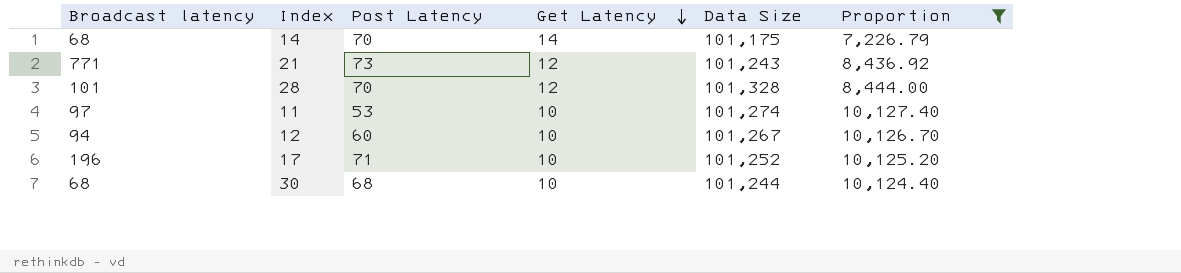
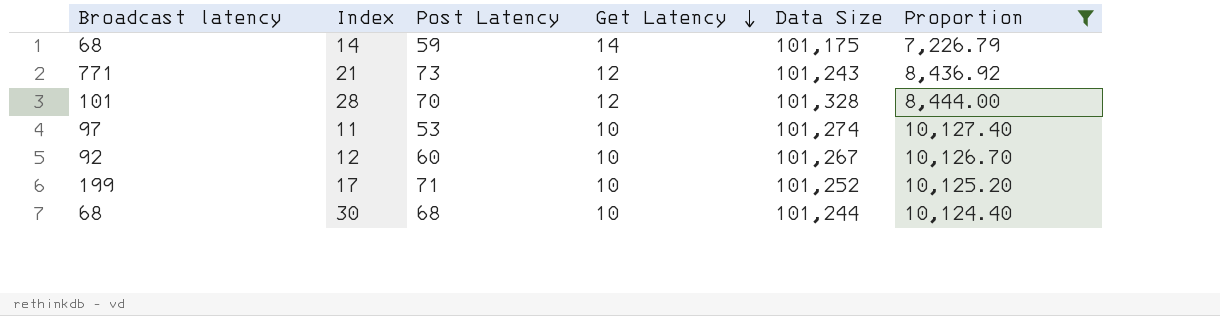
14 | Post Latency: 70 -> 59
12 | Broadcast latency: 94 -> 92
17 | Broadcast latency: 196 -> 199

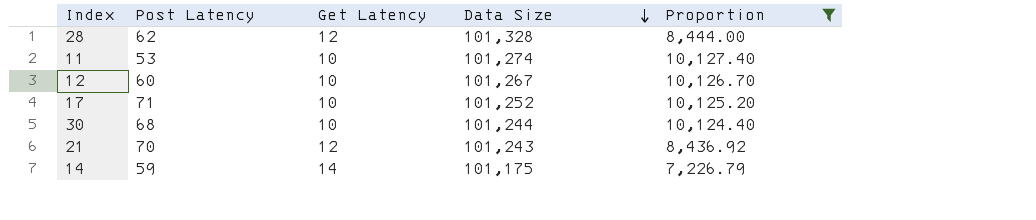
row order: Get Latency descending -> Data Size descending
column Broadcast latency | position: 1 -> none
28 | Post Latency: 70 -> 62
21 | Post Latency: 73 -> 70

